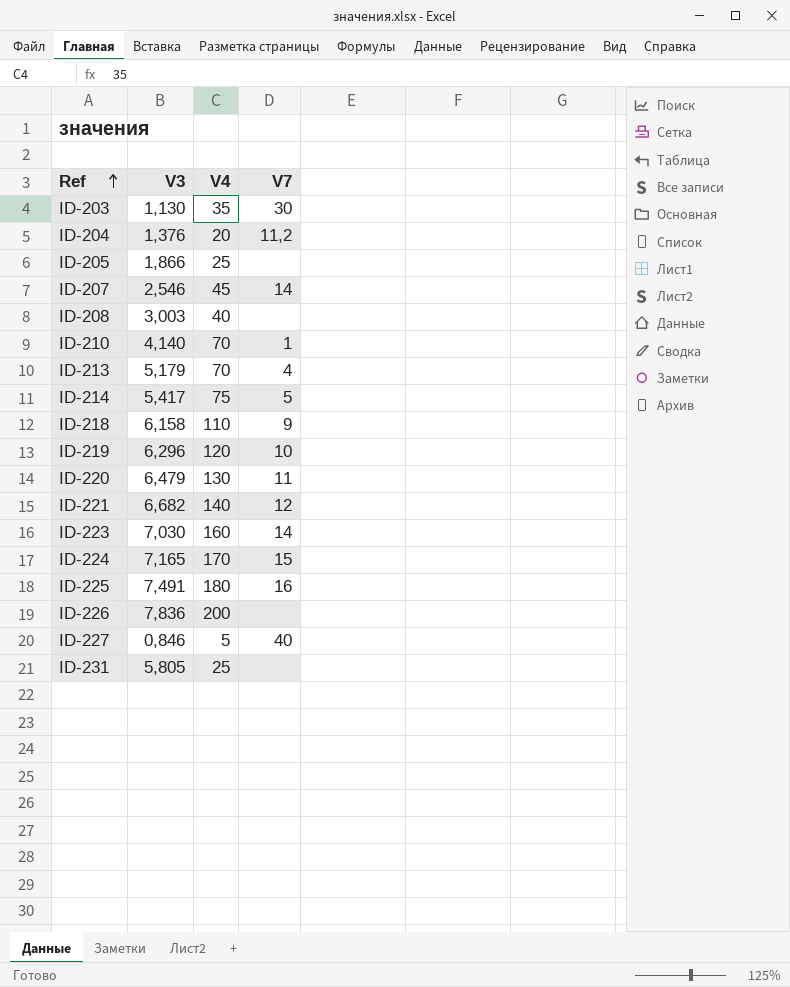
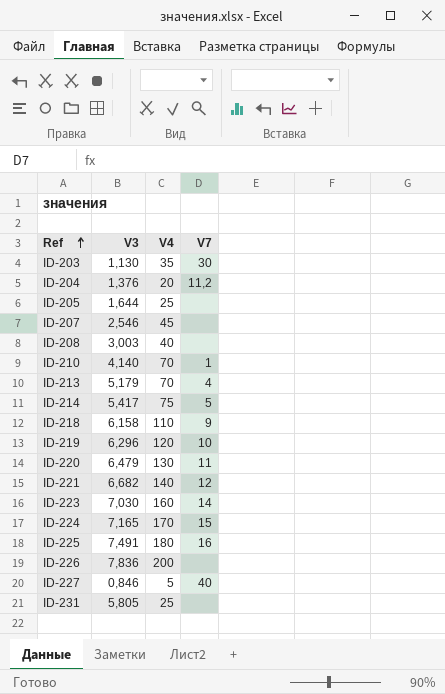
ID-205 | V3: 1,866 -> 1,644
ID-207 | V7: 14 -> none

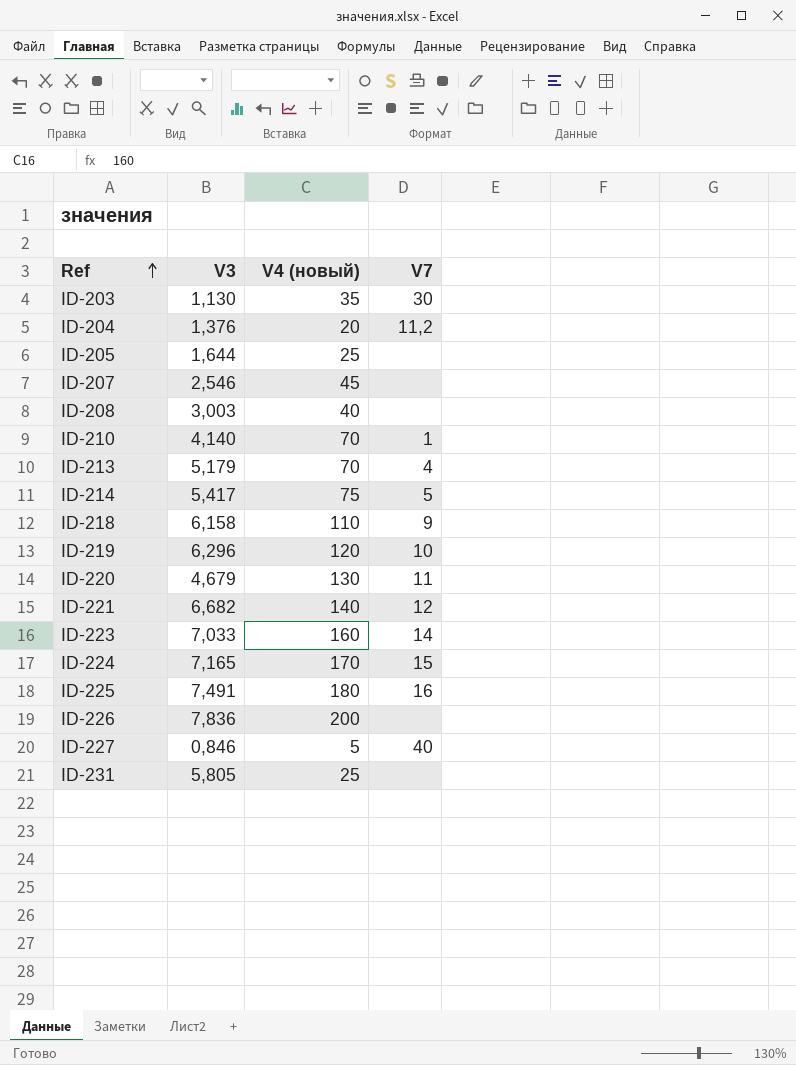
column name: V4 -> V4 (новый)
ID-220 | V3: 6,479 -> 4,679
ID-223 | V3: 7,030 -> 7,033

